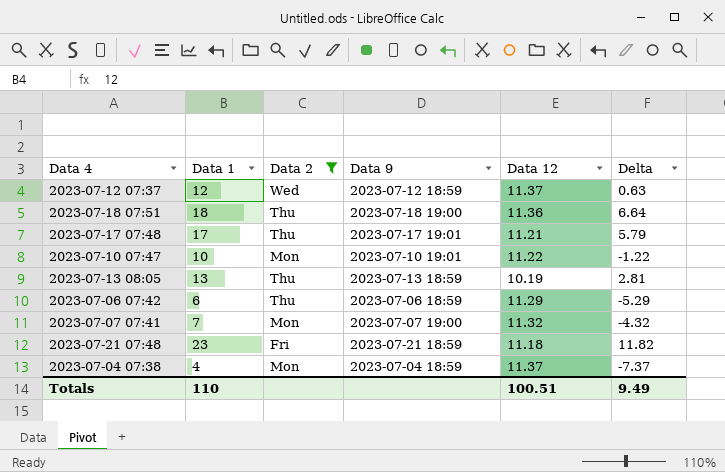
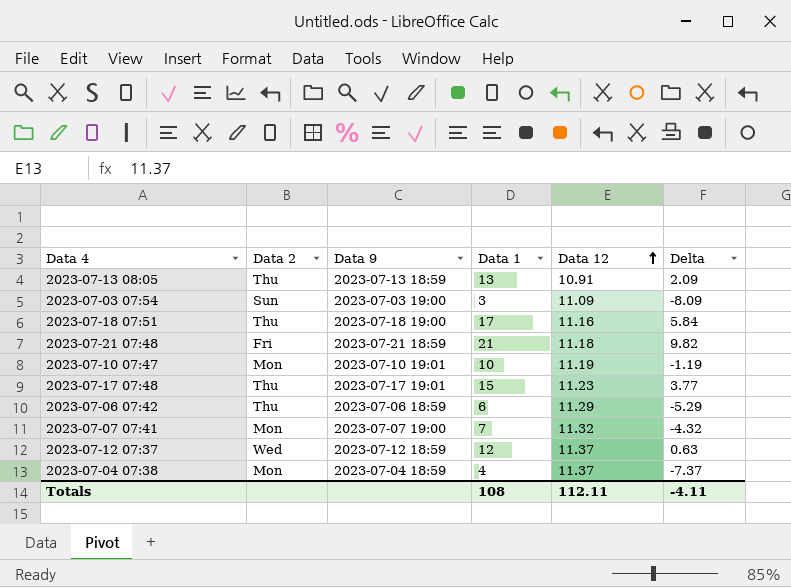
filter: Data 2 != Sun -> none
row order: none -> Data 12 ascending
column Data 1 | position: 2 -> 4
2023-07-13 08:05 | Data 12: 10.19 -> 10.91
2023-07-13 08:05 | Delta: 2.81 -> 2.09
2023-07-18 07:51 | Data 1: 18 -> 17
2023-07-18 07:51 | Data 12: 11.36 -> 11.16
2023-07-18 07:51 | Delta: 6.64 -> 5.84
2023-07-21 07:48 | Data 1: 23 -> 21
2023-07-21 07:48 | Delta: 11.82 -> 9.82
2023-07-10 07:47 | Data 12: 11.22 -> 11.19
2023-07-10 07:47 | Delta: -1.22 -> -1.19
2023-07-17 07:48 | Data 1: 17 -> 15
2023-07-17 07:48 | Data 12: 11.21 -> 11.23
2023-07-17 07:48 | Delta: 5.79 -> 3.77
Totals | Data 1: 110 -> 108
Totals | Data 12: 100.51 -> 112.11
Totals | Delta: 9.49 -> -4.11

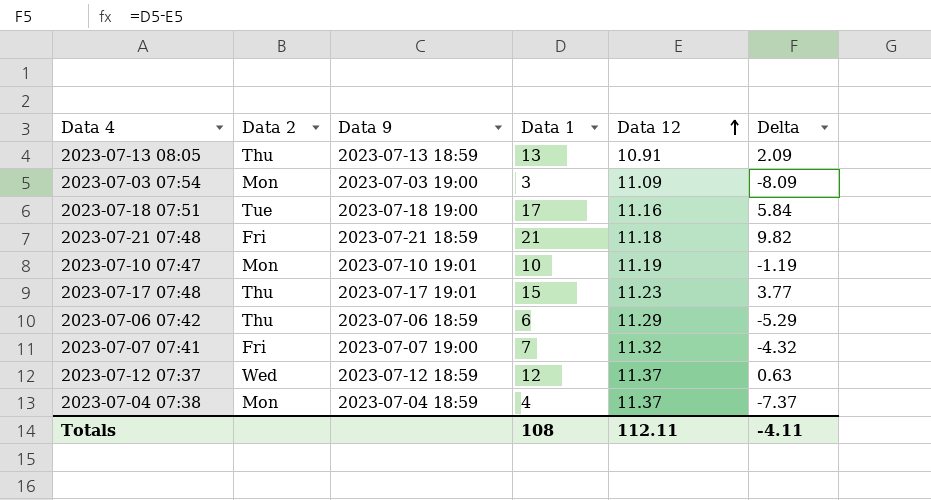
2023-07-03 07:54 | Data 2: Sun -> Mon
2023-07-18 07:51 | Data 2: Thu -> Tue
2023-07-07 07:41 | Data 2: Mon -> Fri

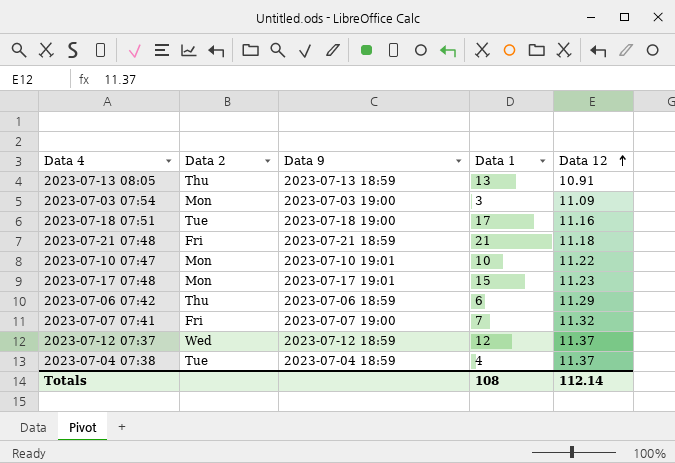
column Delta | formula: [Data 1] - [Data 12] -> none
2023-07-10 07:47 | Data 12: 11.19 -> 11.22
2023-07-17 07:48 | Data 2: Thu -> Mon
2023-07-04 07:38 | Data 2: Mon -> Tue
Totals | Data 12: 112.11 -> 112.14

